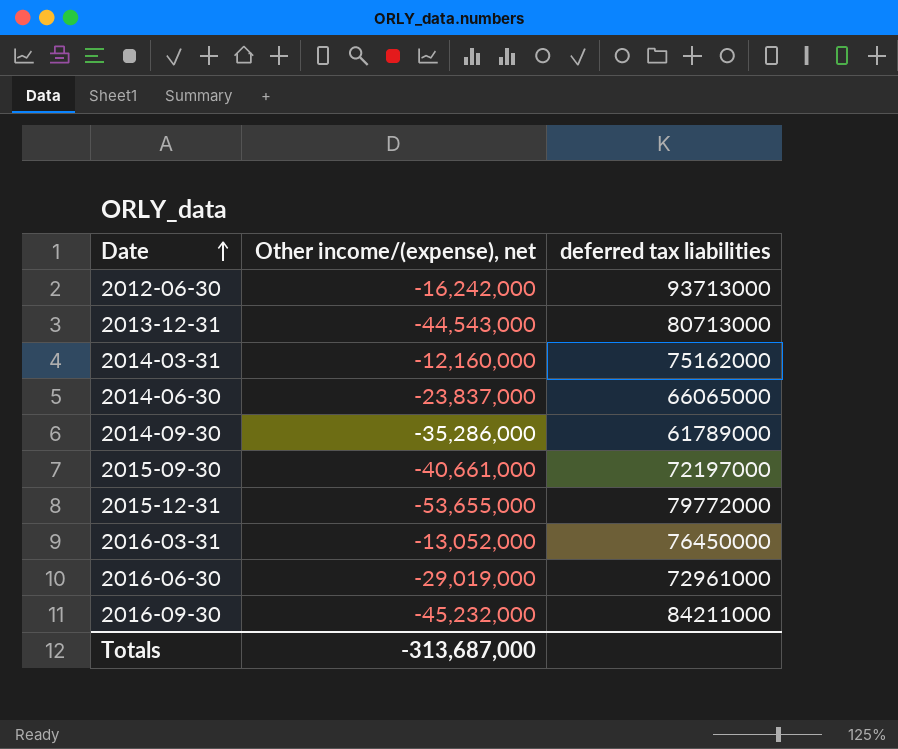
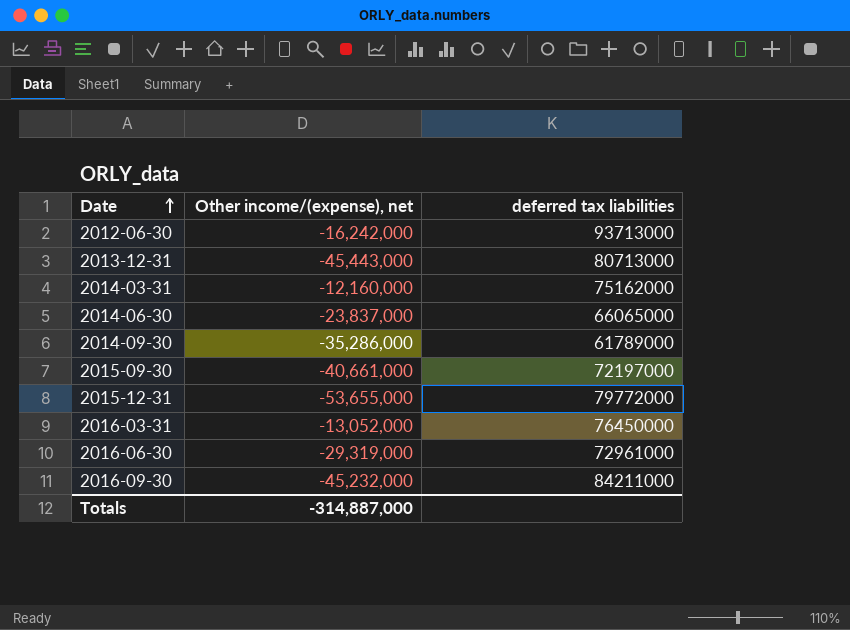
2013-12-31 | Other income/(expense), net: -44,543,000 -> -45,443,000
2016-06-30 | Other income/(expense), net: -29,019,000 -> -29,319,000
Totals | Other income/(expense), net: -313,687,000 -> -314,887,000

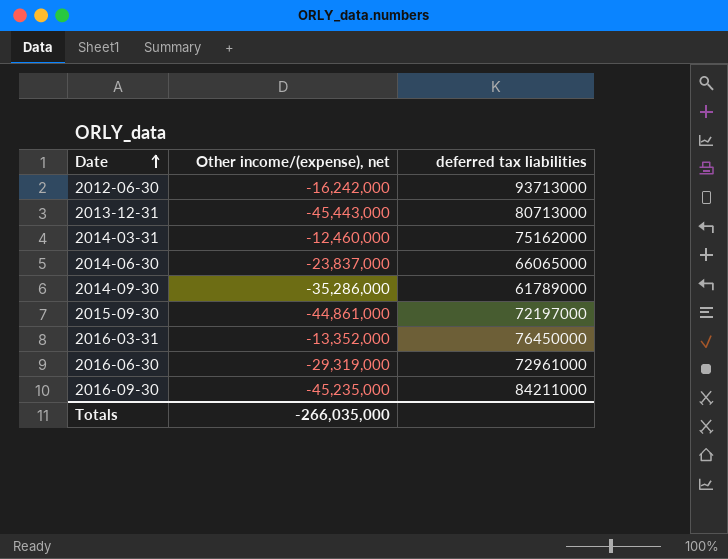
row 2015-12-31: -53,655,000 | 79772000 -> none
2014-03-31 | Other income/(expense), net: -12,160,000 -> -12,460,000
2015-09-30 | Other income/(expense), net: -40,661,000 -> -44,861,000
2016-03-31 | Other income/(expense), net: -13,052,000 -> -13,352,000
2016-09-30 | Other income/(expense), net: -45,232,000 -> -45,235,000
Totals | Other income/(expense), net: -314,887,000 -> -266,035,000

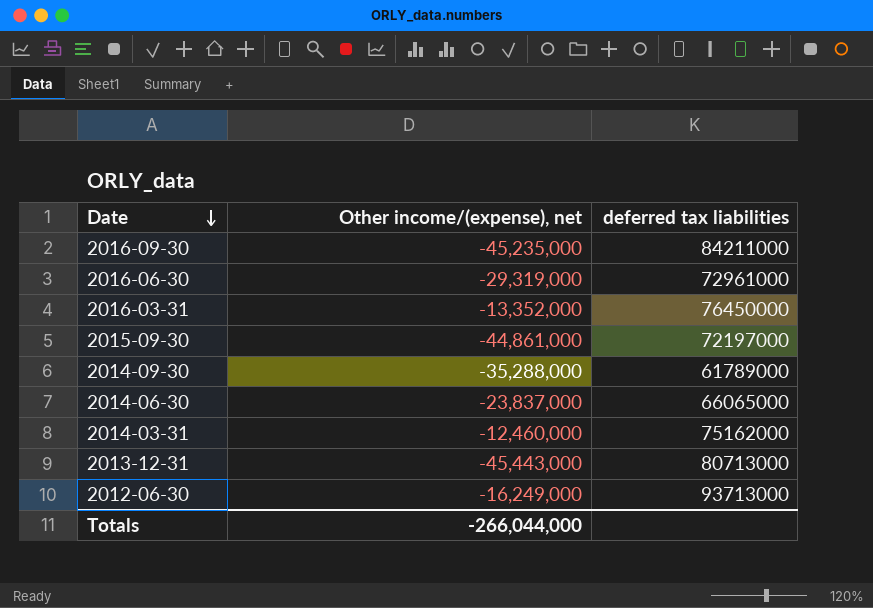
row order: Date ascending -> Date descending
2014-09-30 | Other income/(expense), net: -35,286,000 -> -35,288,000
2012-06-30 | Other income/(expense), net: -16,242,000 -> -16,249,000
Totals | Other income/(expense), net: -266,035,000 -> -266,044,000

